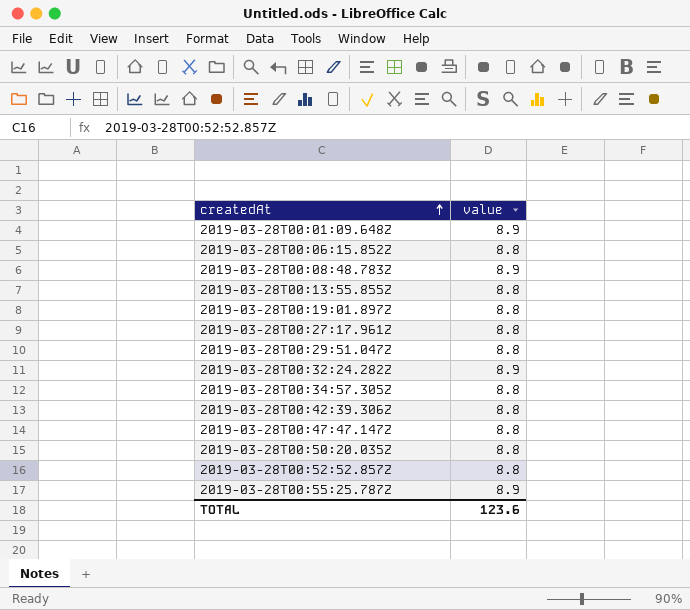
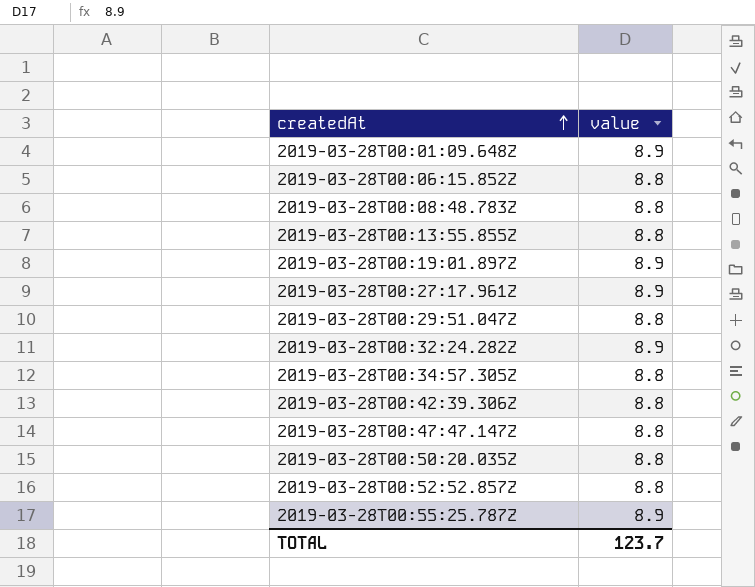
2019-03-28T00:08:48.783Z | value: 8.9 -> 8.8
2019-03-28T00:19:01.897Z | value: 8.8 -> 8.9
2019-03-28T00:27:17.961Z | value: 8.8 -> 8.9
TOTAL | value: 123.6 -> 123.7

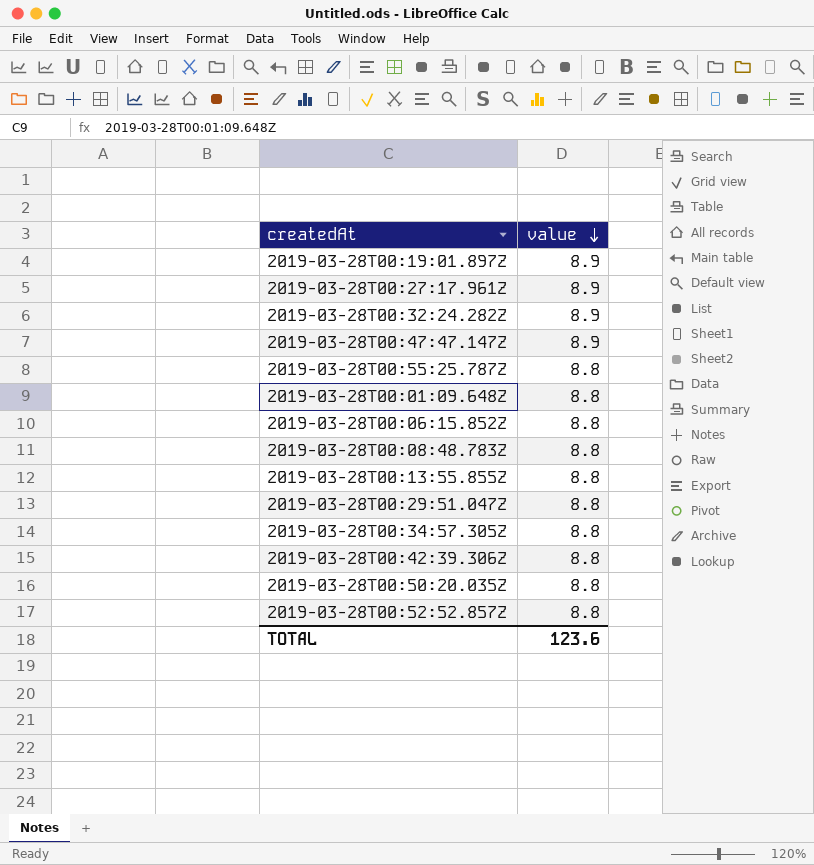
row order: createdAt ascending -> value descending
2019-03-28T00:47:47.147Z | value: 8.8 -> 8.9
2019-03-28T00:55:25.787Z | value: 8.9 -> 8.8
2019-03-28T00:01:09.648Z | value: 8.9 -> 8.8
TOTAL | value: 123.7 -> 123.6

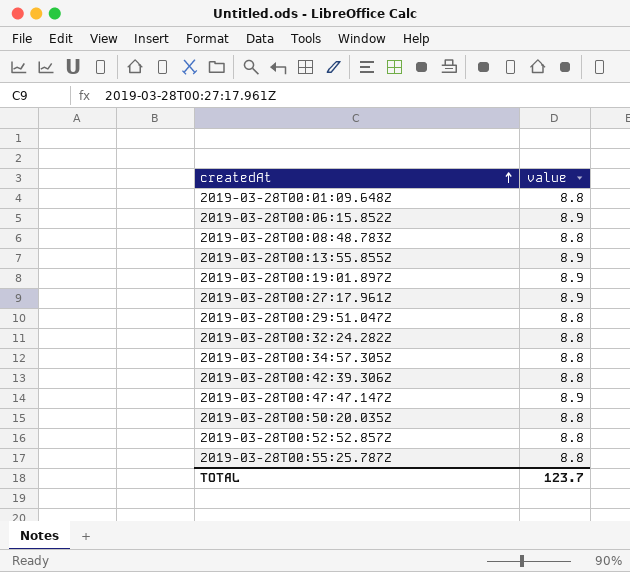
row order: value descending -> createdAt ascending
2019-03-28T00:06:15.852Z | value: 8.8 -> 8.9
2019-03-28T00:13:55.855Z | value: 8.8 -> 8.9
2019-03-28T00:32:24.282Z | value: 8.9 -> 8.8
TOTAL | value: 123.6 -> 123.7

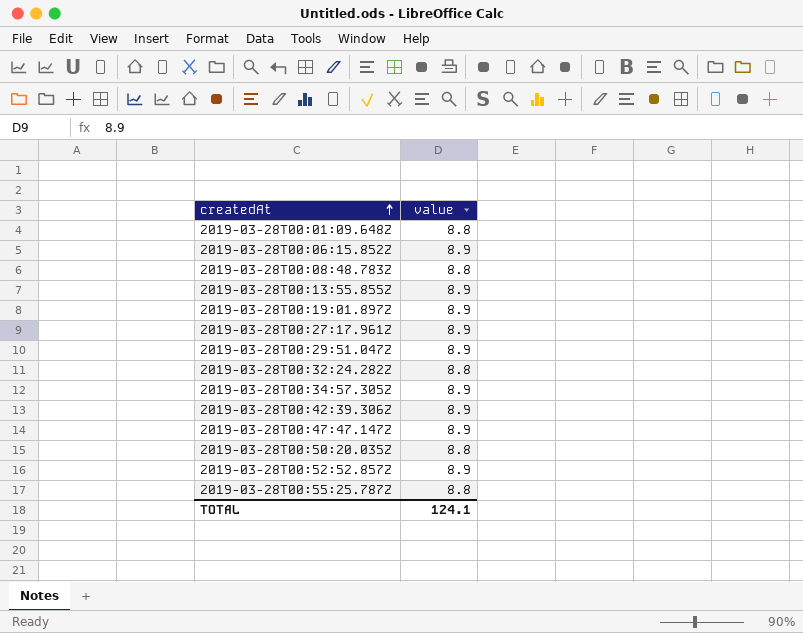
2019-03-28T00:29:51.047Z | value: 8.8 -> 8.9
2019-03-28T00:34:57.305Z | value: 8.8 -> 8.9
2019-03-28T00:42:39.306Z | value: 8.8 -> 8.9
2019-03-28T00:52:52.857Z | value: 8.8 -> 8.9
TOTAL | value: 123.7 -> 124.1

